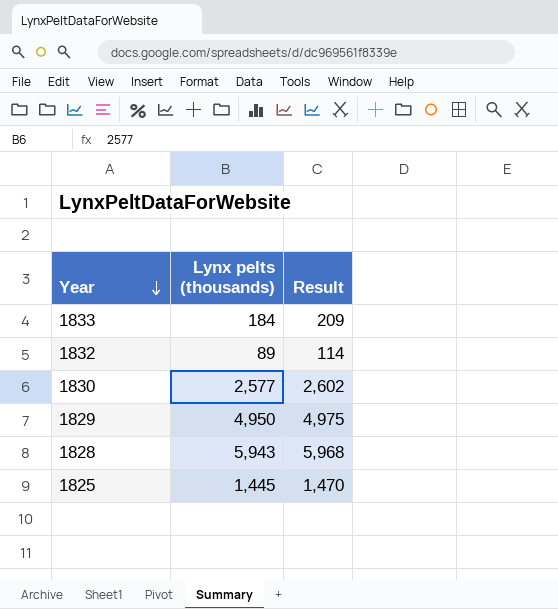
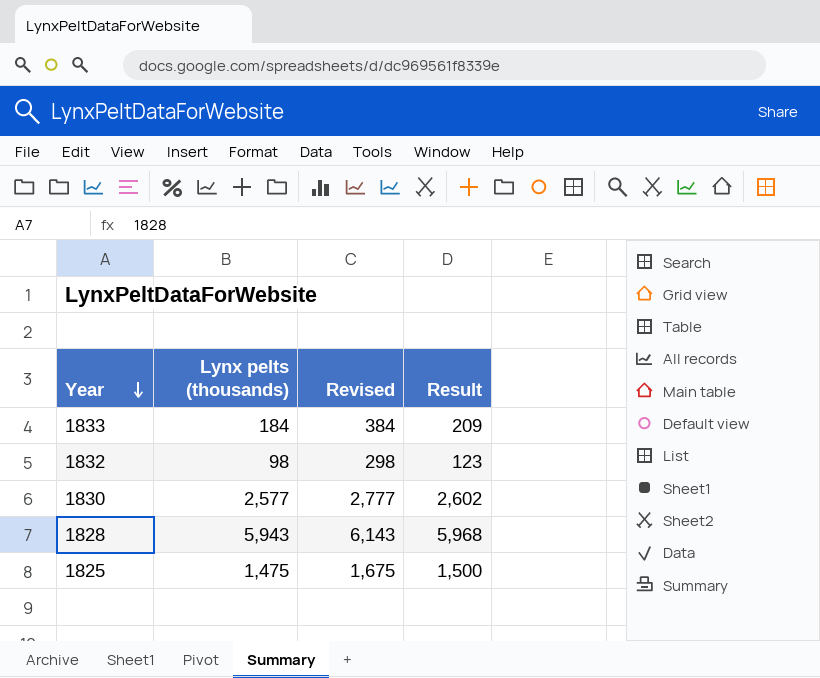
column Revised | formula: none -> [Lynx pelts (thousands)] + 200
row 1829: 4,950 | 4,975 -> none
1832 | Lynx pelts (thousands): 89 -> 98
1832 | Result: 114 -> 123
1825 | Lynx pelts (thousands): 1,445 -> 1,475
1825 | Result: 1,470 -> 1,500

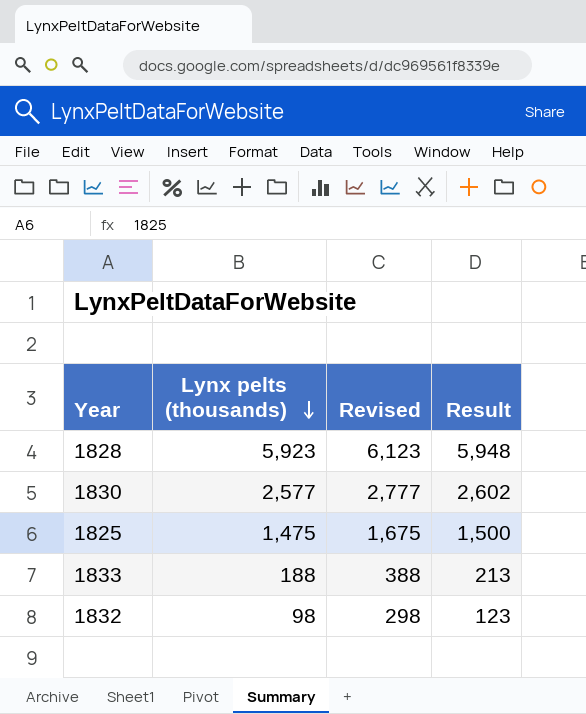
row order: Year descending -> Lynx pelts (thousands) descending
1828 | Lynx pelts (thousands): 5,943 -> 5,923
1828 | Revised: 6,143 -> 6,123
1828 | Result: 5,968 -> 5,948
1833 | Lynx pelts (thousands): 184 -> 188
1833 | Revised: 384 -> 388
1833 | Result: 209 -> 213

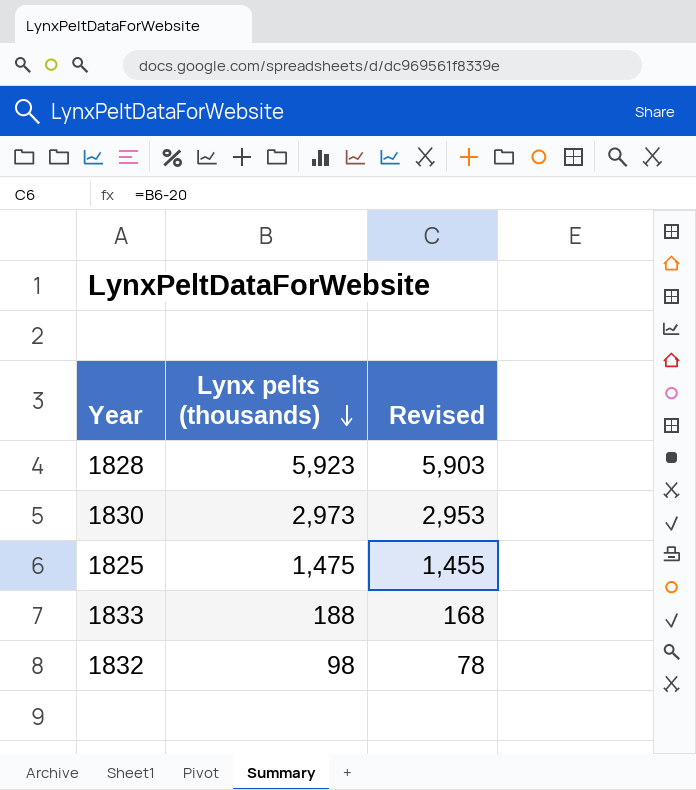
column Result | formula: [Lynx pelts (thousands)] + 25 -> none
column Revised | formula: [Lynx pelts (thousands)] + 200 -> [Lynx pelts (thousands)] - 20
1830 | Lynx pelts (thousands): 2,577 -> 2,973

